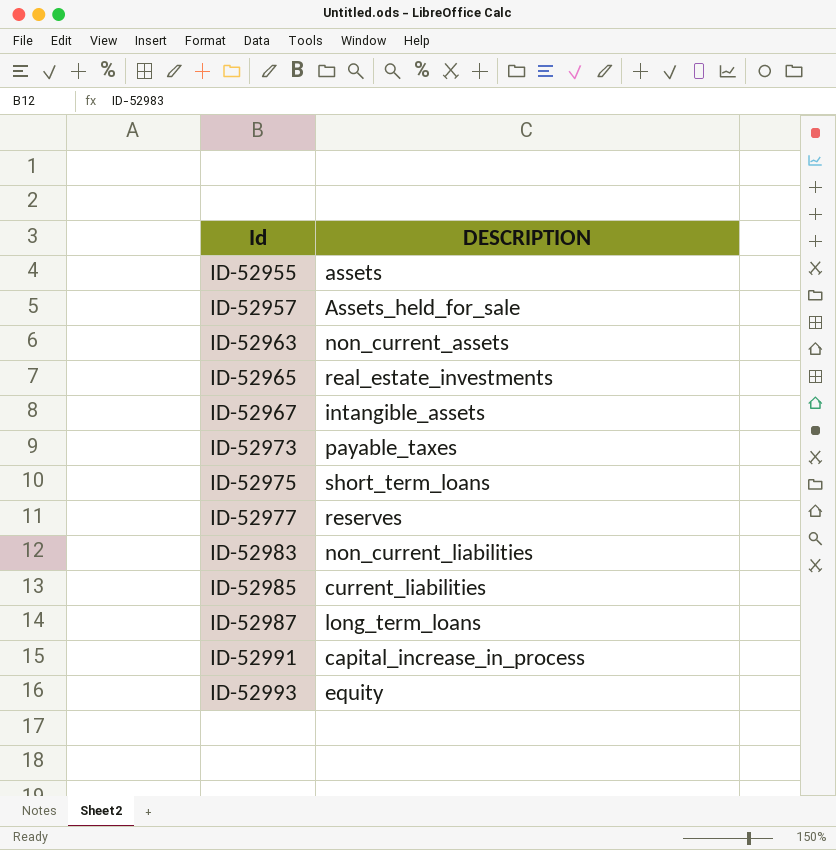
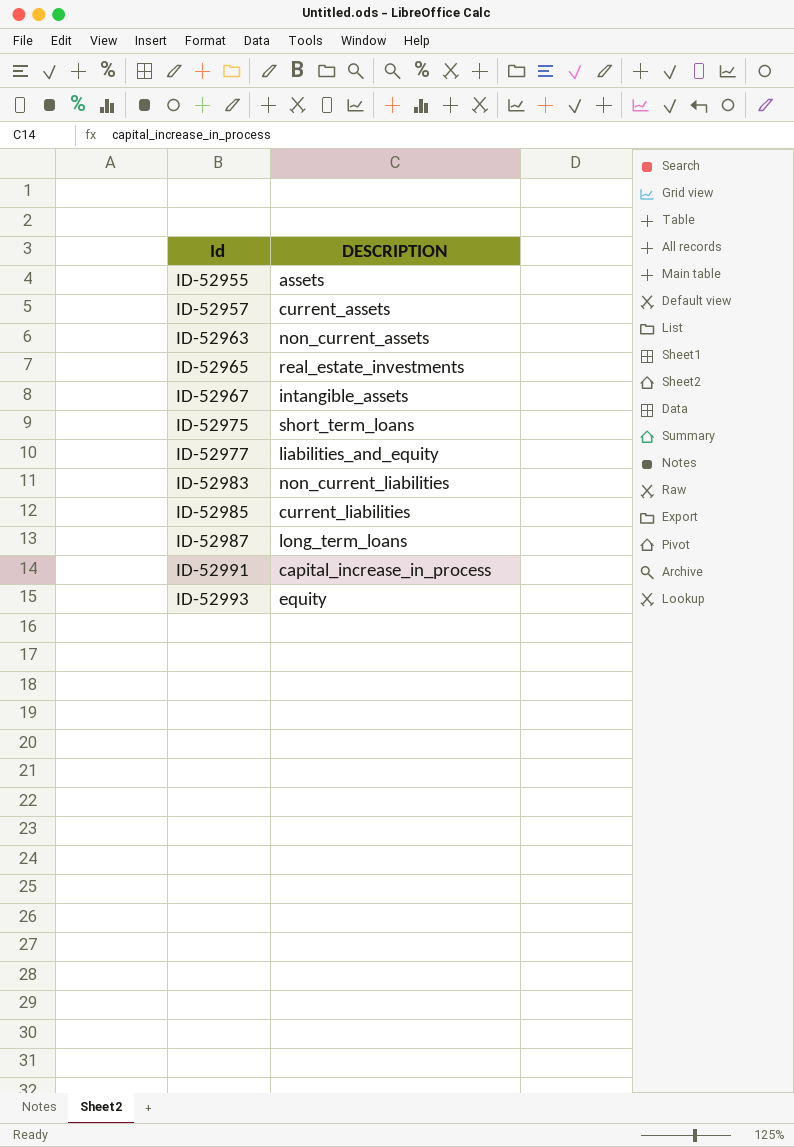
row ID-52973: payable_taxes -> none
ID-52957 | DESCRIPTION: Assets_held_for_sale -> current_assets
ID-52977 | DESCRIPTION: reserves -> liabilities_and_equity

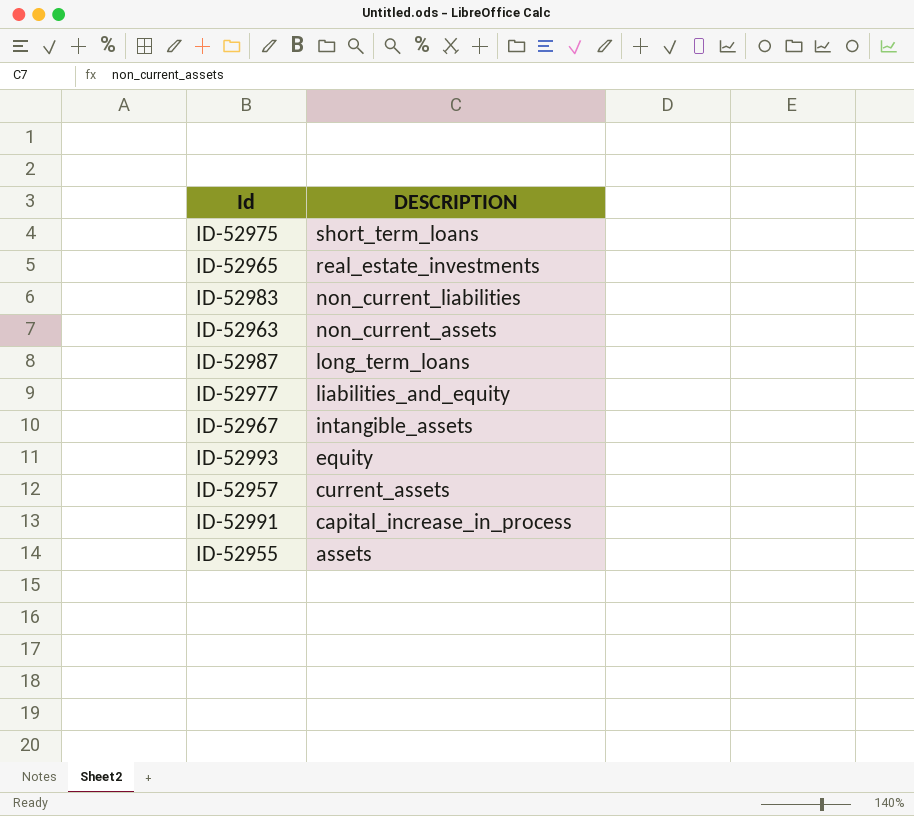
row order: Id ascending -> DESCRIPTION descending
row ID-52985: current_liabilities -> none

